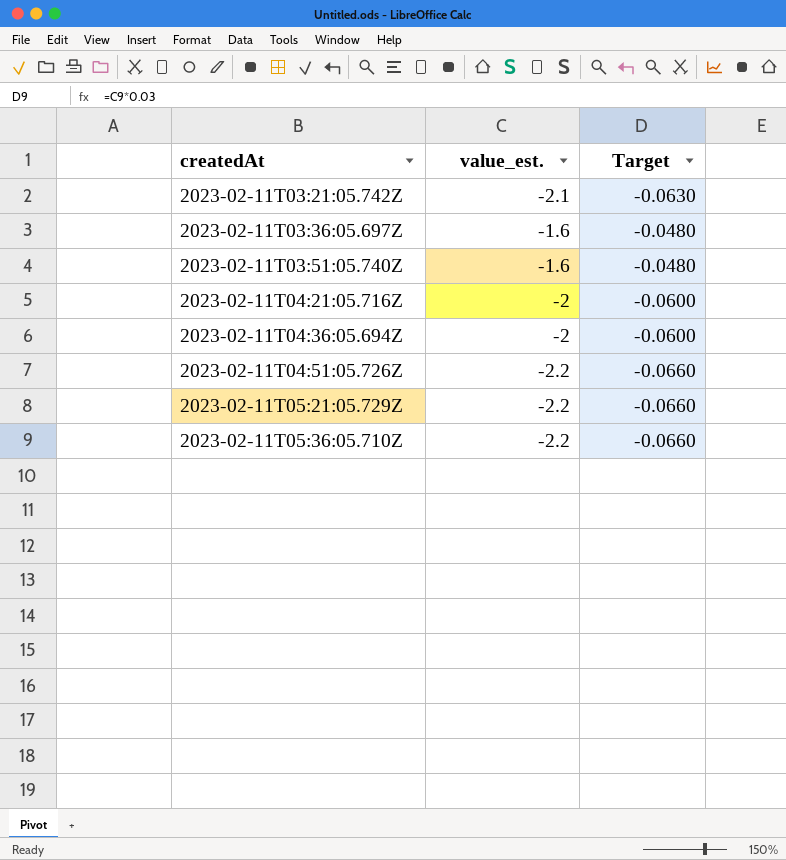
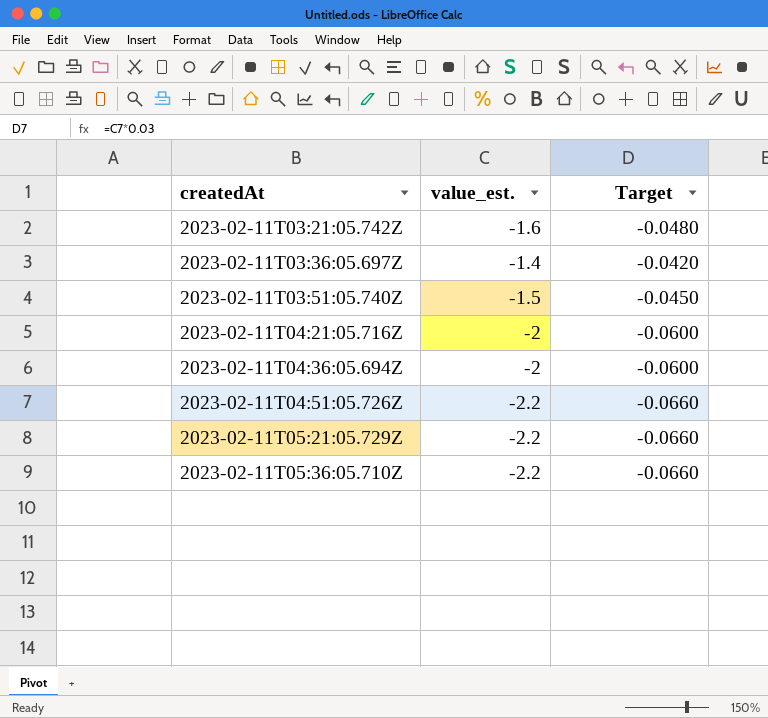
2023-02-11T03:21:05.742Z | value_est.: -2.1 -> -1.6
2023-02-11T03:21:05.742Z | Target: -0.0630 -> -0.0480
2023-02-11T03:36:05.697Z | value_est.: -1.6 -> -1.4
2023-02-11T03:36:05.697Z | Target: -0.0480 -> -0.0420
2023-02-11T03:51:05.740Z | value_est.: -1.6 -> -1.5
2023-02-11T03:51:05.740Z | Target: -0.0480 -> -0.0450

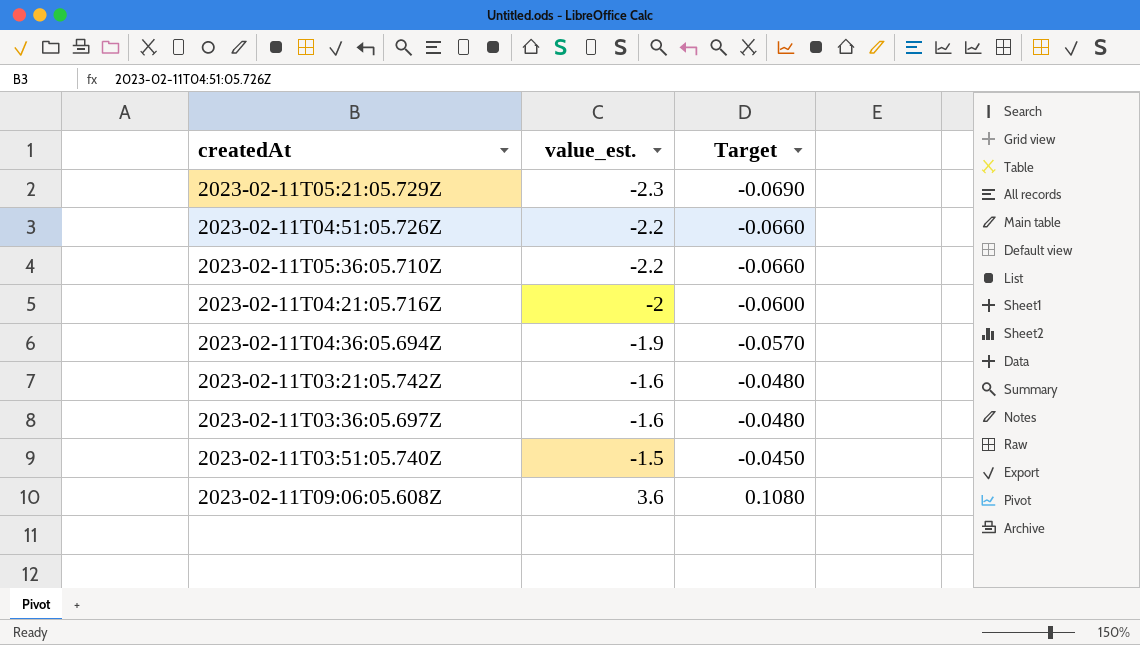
row order: createdAt ascending -> value_est. ascending
2023-02-11T05:21:05.729Z | value_est.: -2.2 -> -2.3
2023-02-11T05:21:05.729Z | Target: -0.0660 -> -0.0690
2023-02-11T04:36:05.694Z | value_est.: -2 -> -1.9
2023-02-11T04:36:05.694Z | Target: -0.0600 -> -0.0570
2023-02-11T03:36:05.697Z | value_est.: -1.4 -> -1.6
2023-02-11T03:36:05.697Z | Target: -0.0420 -> -0.0480
row 2023-02-11T09:06:05.608Z: none -> 3.6 | 0.1080

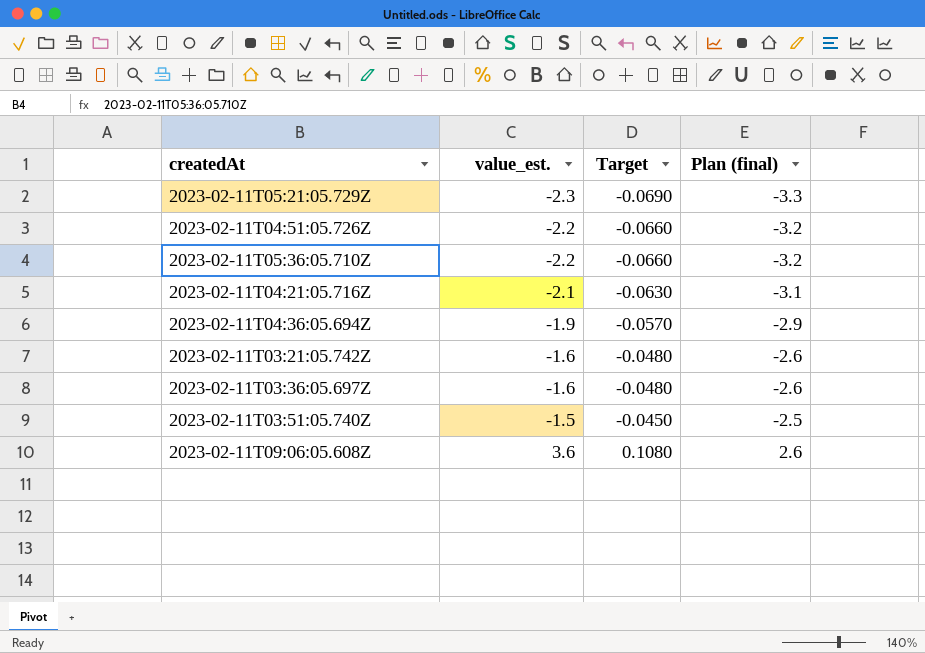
column Plan (final) | formula: none -> [value_est.] - 1
2023-02-11T04:21:05.716Z | value_est.: -2 -> -2.1
2023-02-11T04:21:05.716Z | Target: -0.0600 -> -0.0630

